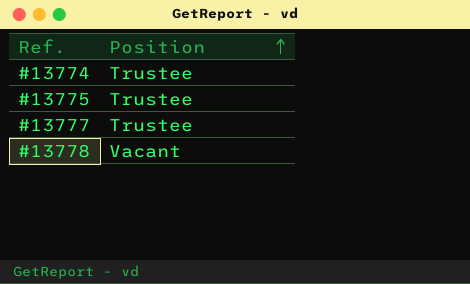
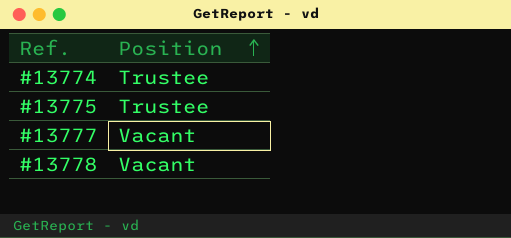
#13777 | Position: Trustee -> Vacant

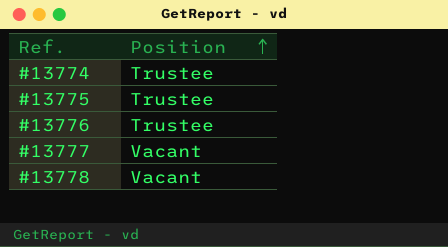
row #13776: none -> Trustee

